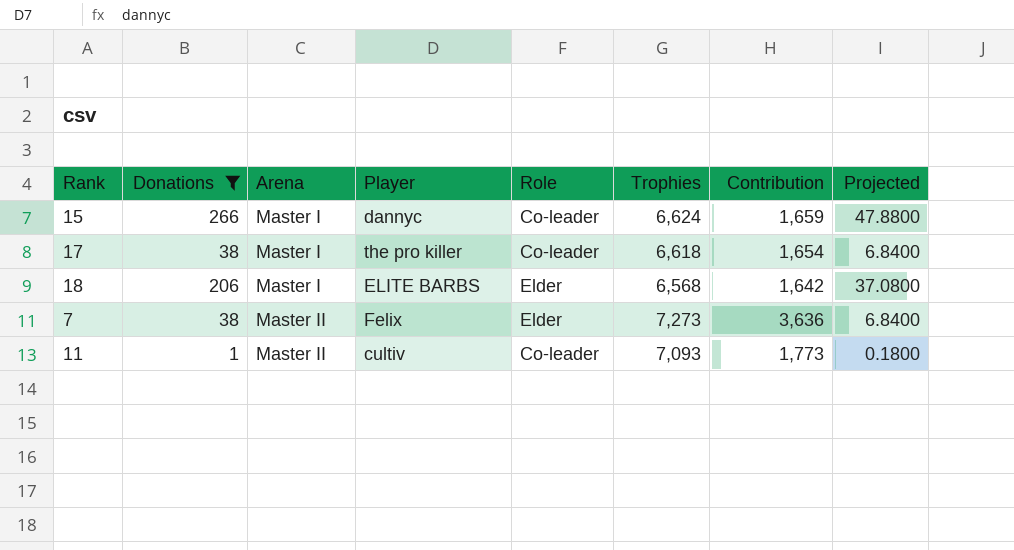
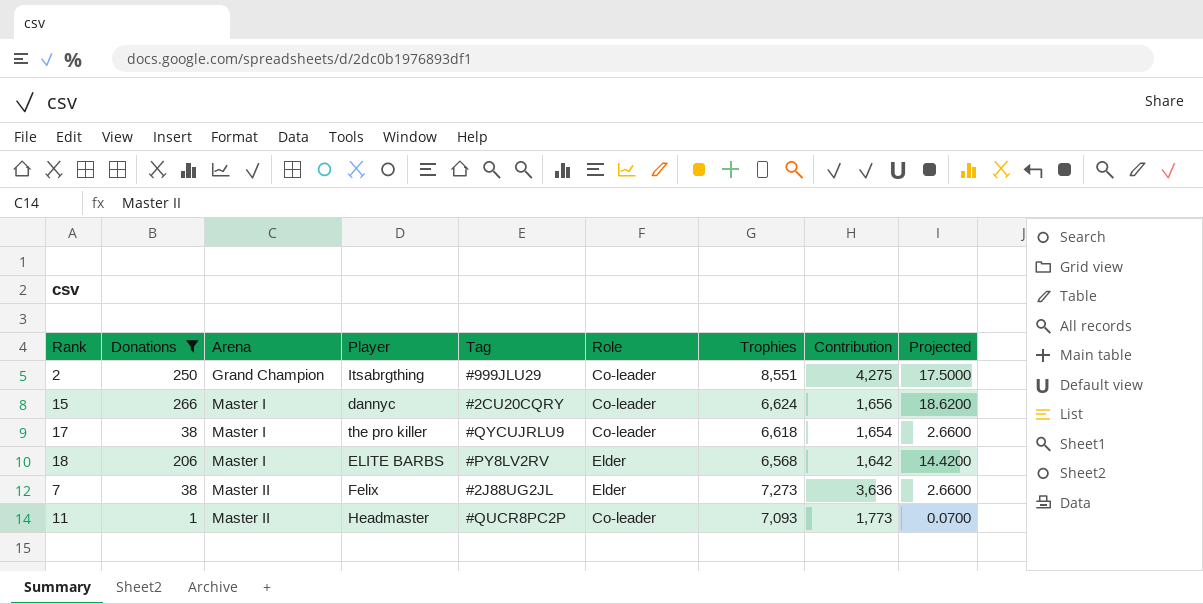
column Tag | position: none -> 5
column Projected | formula: [Donations] * 0.18 -> [Donations] * 0.07
row 2: none -> 250 | Grand Champion | Itsabrgthing | #999JLU29 | Co-leader | 8,551 | 4,275 | 17.5000
15 | Contribution: 1,659 -> 1,656
11 | Player: cultiv -> Headmaster

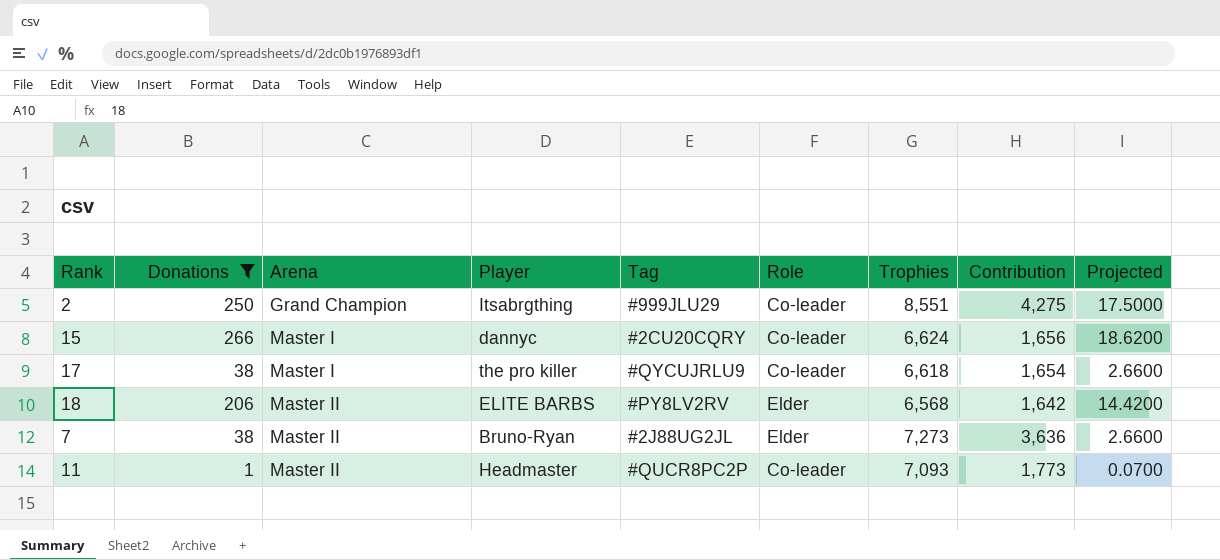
18 | Arena: Master I -> Master II
7 | Player: Felix -> Bruno-Ryan

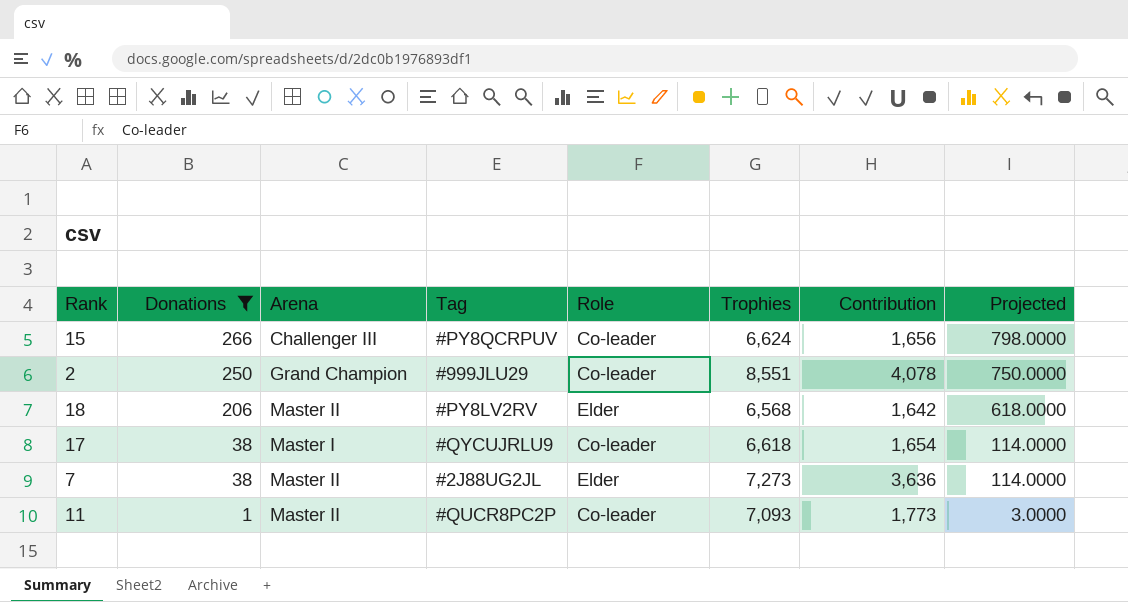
row order: Arena ascending -> Donations descending
column Player | position: 4 -> none
column Projected | formula: [Donations] * 0.07 -> [Donations] * 3
15 | Arena: Master I -> Challenger III
15 | Tag: #2CU20CQRY -> #PY8QCRPUV
2 | Contribution: 4,275 -> 4,078

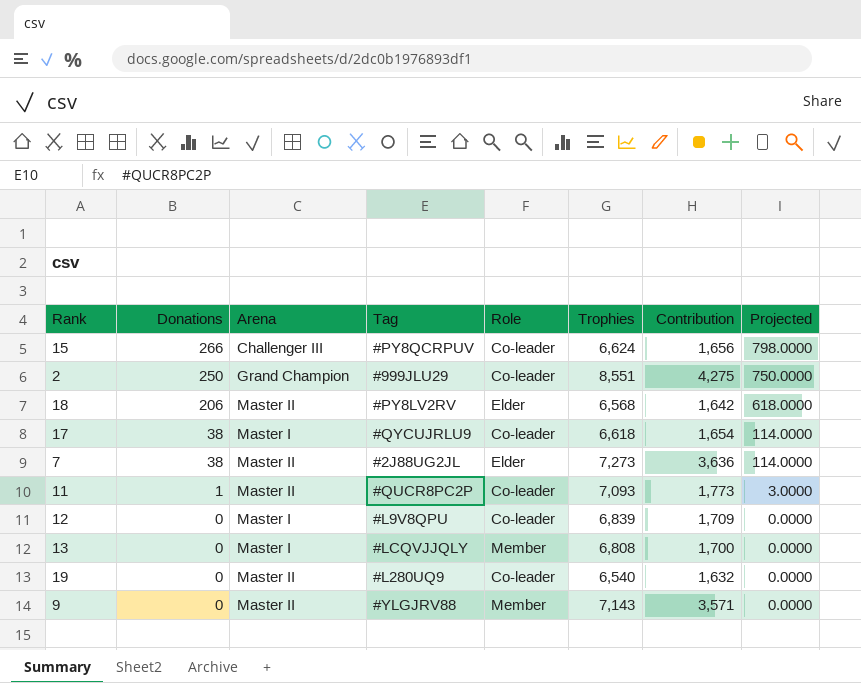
filter: Donations != 0 -> none
2 | Contribution: 4,078 -> 4,275

